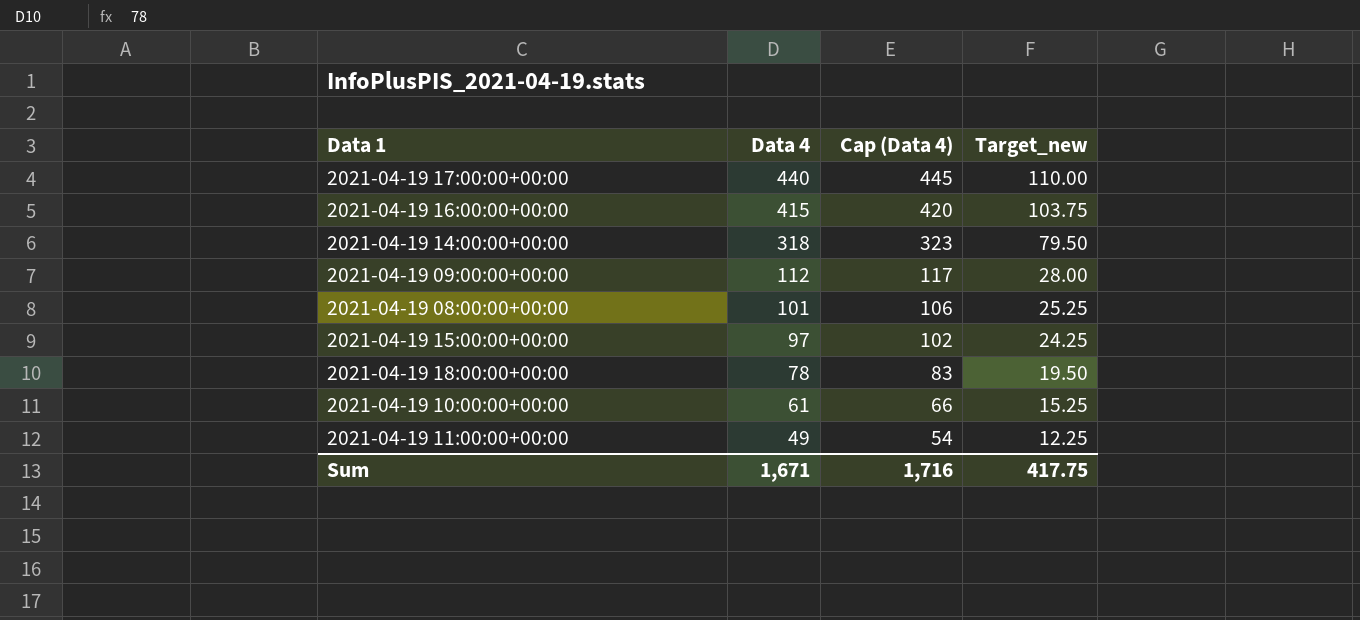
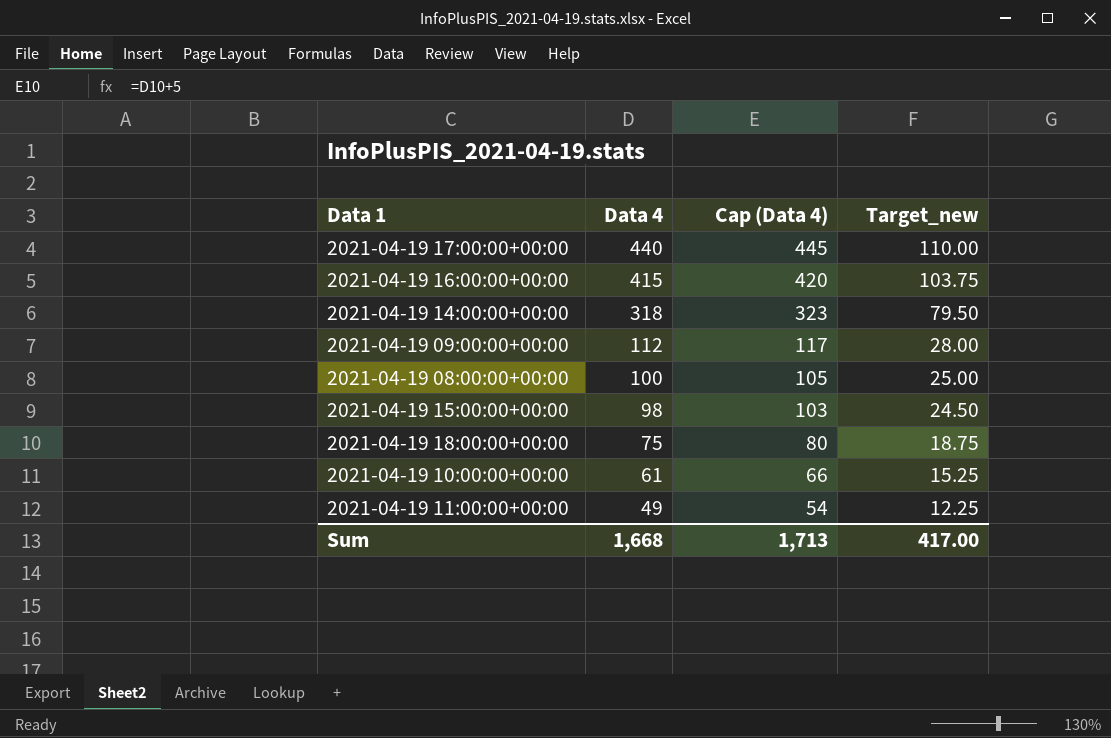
2021-04-19 08:00:00+00:00 | Data 4: 101 -> 100
2021-04-19 08:00:00+00:00 | Cap (Data 4): 106 -> 105
2021-04-19 08:00:00+00:00 | Target_new: 25.25 -> 25.00
2021-04-19 15:00:00+00:00 | Data 4: 97 -> 98
2021-04-19 15:00:00+00:00 | Cap (Data 4): 102 -> 103
2021-04-19 15:00:00+00:00 | Target_new: 24.25 -> 24.50
2021-04-19 18:00:00+00:00 | Data 4: 78 -> 75
2021-04-19 18:00:00+00:00 | Cap (Data 4): 83 -> 80
2021-04-19 18:00:00+00:00 | Target_new: 19.50 -> 18.75
Sum | Data 4: 1,671 -> 1,668
Sum | Cap (Data 4): 1,716 -> 1,713
Sum | Target_new: 417.75 -> 417.00

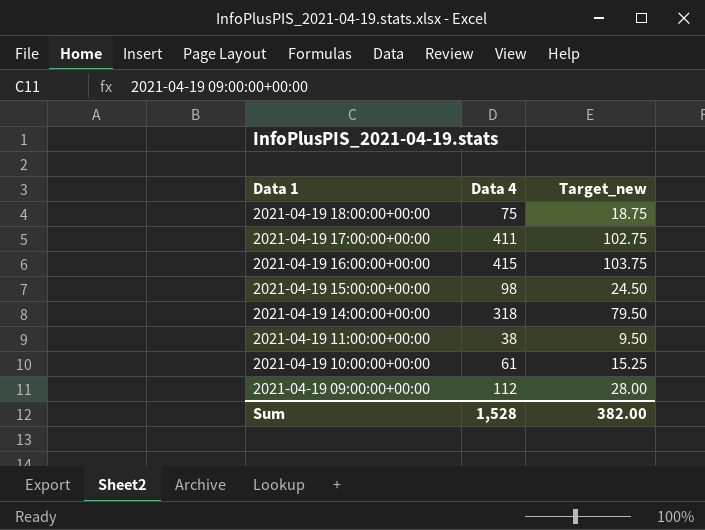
row order: Data 4 descending -> Data 1 descending
column Cap (Data 4) | formula: [Data 4] + 5 -> none
row 2021-04-19 08:00:00+00:00: 100 | 105 | 25.00 -> none
2021-04-19 17:00:00+00:00 | Data 4: 440 -> 411
2021-04-19 17:00:00+00:00 | Target_new: 110.00 -> 102.75
2021-04-19 11:00:00+00:00 | Data 4: 49 -> 38
2021-04-19 11:00:00+00:00 | Target_new: 12.25 -> 9.50
Sum | Data 4: 1,668 -> 1,528
Sum | Target_new: 417.00 -> 382.00

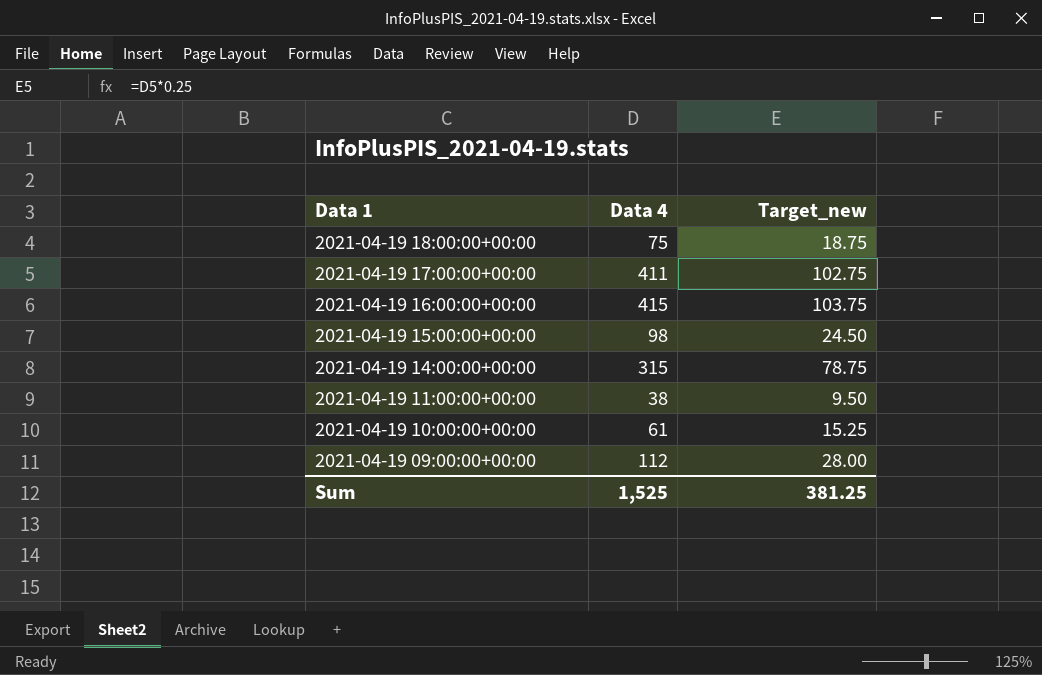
2021-04-19 14:00:00+00:00 | Data 4: 318 -> 315
2021-04-19 14:00:00+00:00 | Target_new: 79.50 -> 78.75
Sum | Data 4: 1,528 -> 1,525
Sum | Target_new: 382.00 -> 381.25

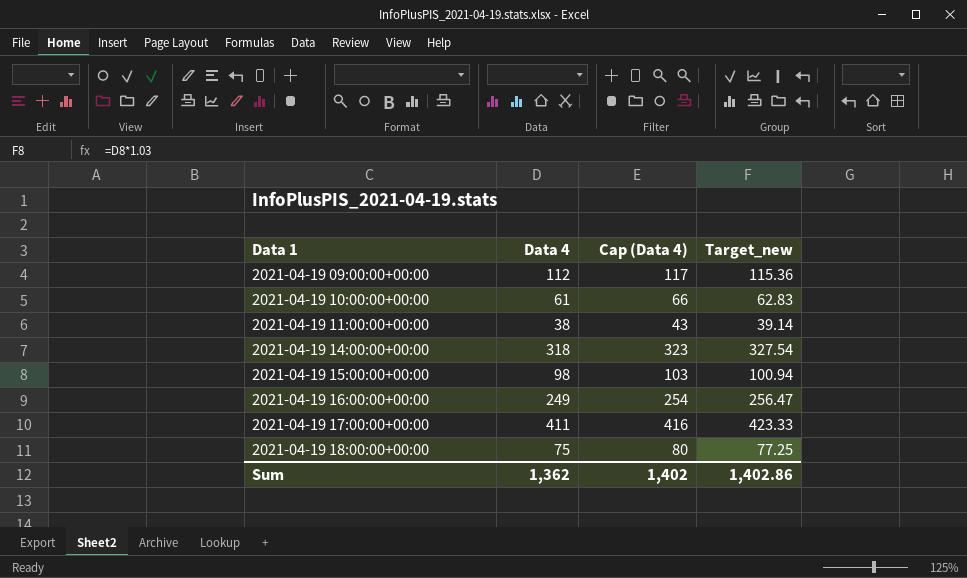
row order: Data 1 descending -> Data 1 ascending
column Cap (Data 4) | formula: none -> [Data 4] + 5
column Target_new | formula: [Data 4] * 0.25 -> [Data 4] * 1.03
2021-04-19 14:00:00+00:00 | Data 4: 315 -> 318
2021-04-19 16:00:00+00:00 | Data 4: 415 -> 249
Sum | Data 4: 1,525 -> 1,362
Sum | Target_new: 381.25 -> 1,402.86

